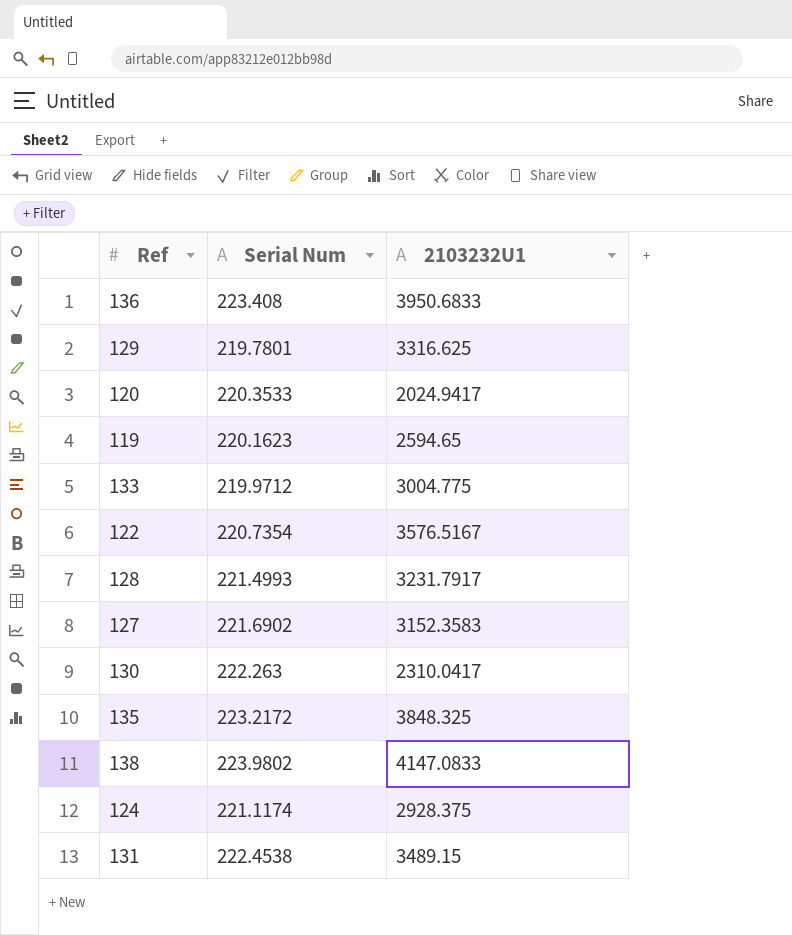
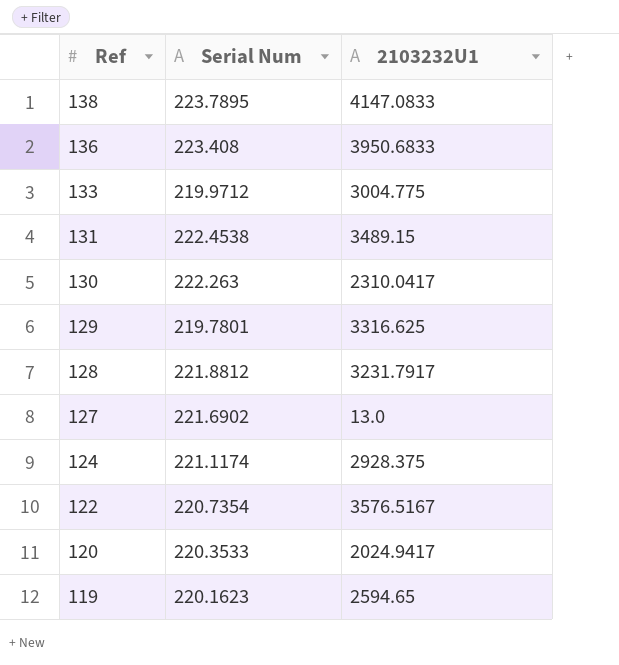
row order: none -> Ref descending
row 135: 223.2172 | 3848.325 -> none
138 | Serial Num: 223.9802 -> 223.7895
128 | Serial Num: 221.4993 -> 221.8812
127 | 2103232U1: 3152.3583 -> 13.0

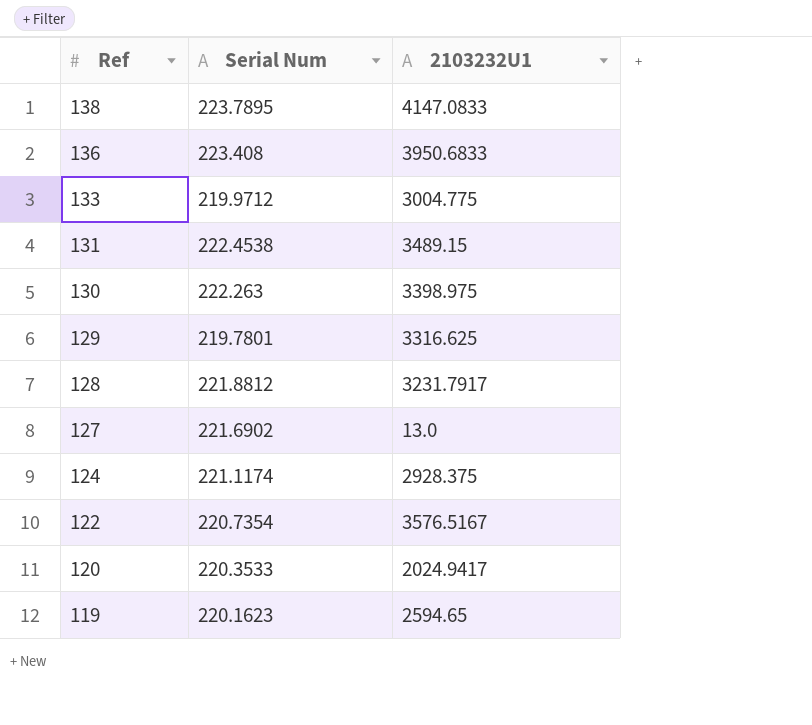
130 | 2103232U1: 2310.0417 -> 3398.975

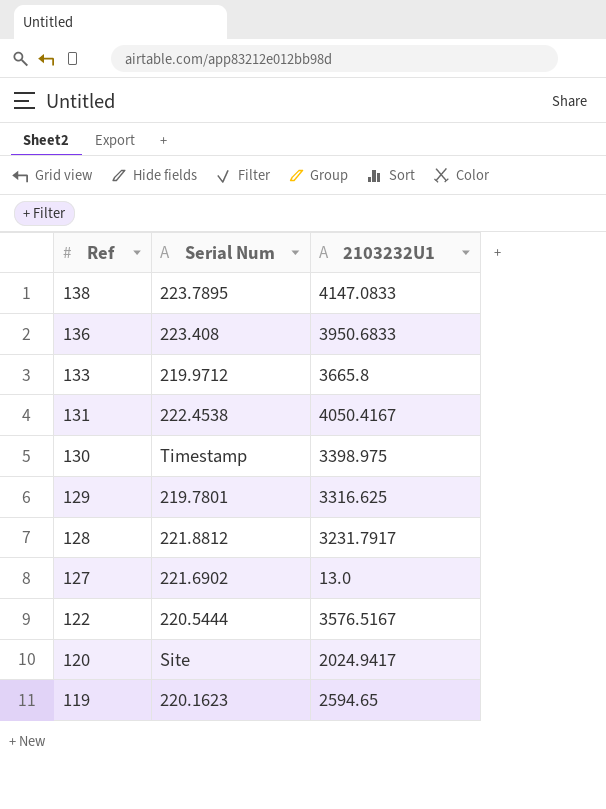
row 124: 221.1174 | 2928.375 -> none
133 | 2103232U1: 3004.775 -> 3665.8
131 | 2103232U1: 3489.15 -> 4050.4167
130 | Serial Num: 222.263 -> Timestamp
122 | Serial Num: 220.7354 -> 220.5444
120 | Serial Num: 220.3533 -> Site

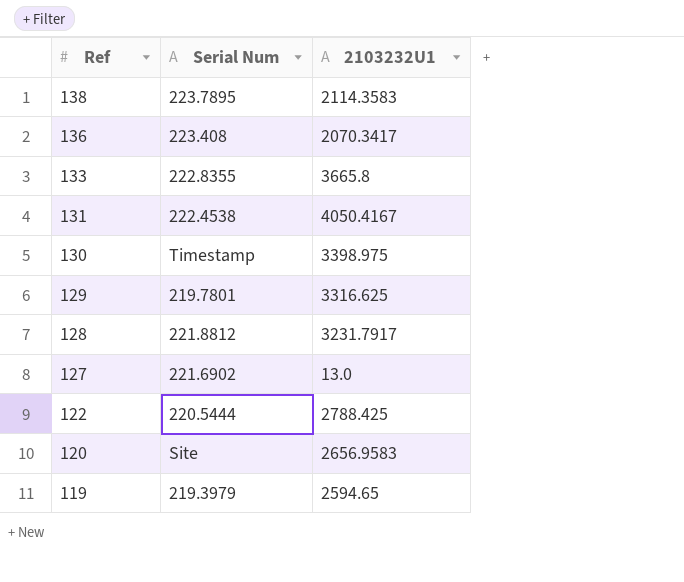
138 | 2103232U1: 4147.0833 -> 2114.3583
136 | 2103232U1: 3950.6833 -> 2070.3417
133 | Serial Num: 219.9712 -> 222.8355
122 | 2103232U1: 3576.5167 -> 2788.425
120 | 2103232U1: 2024.9417 -> 2656.9583
119 | Serial Num: 220.1623 -> 219.3979

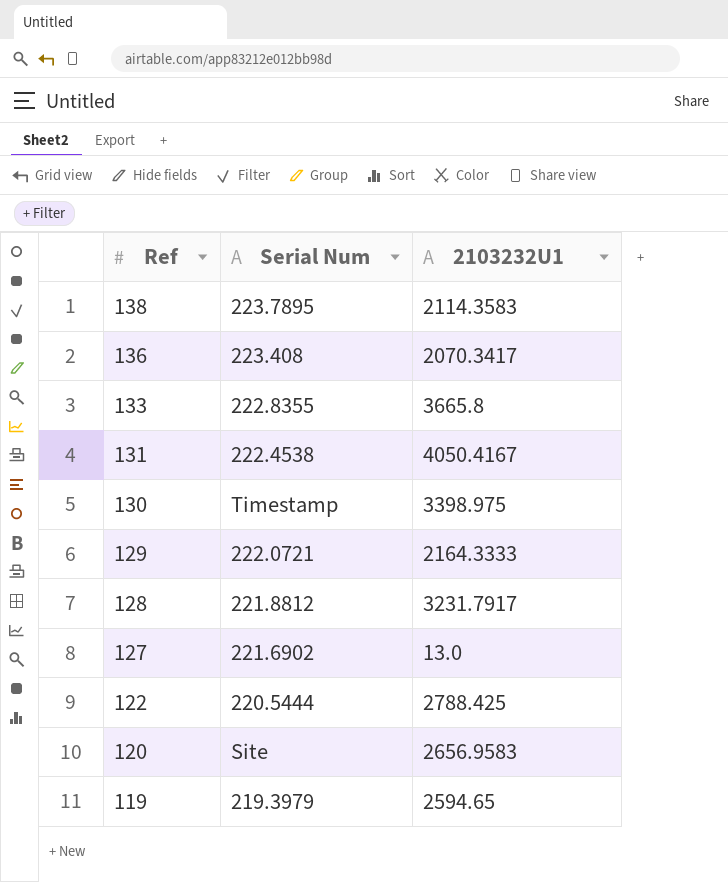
129 | Serial Num: 219.7801 -> 222.0721
129 | 2103232U1: 3316.625 -> 2164.3333

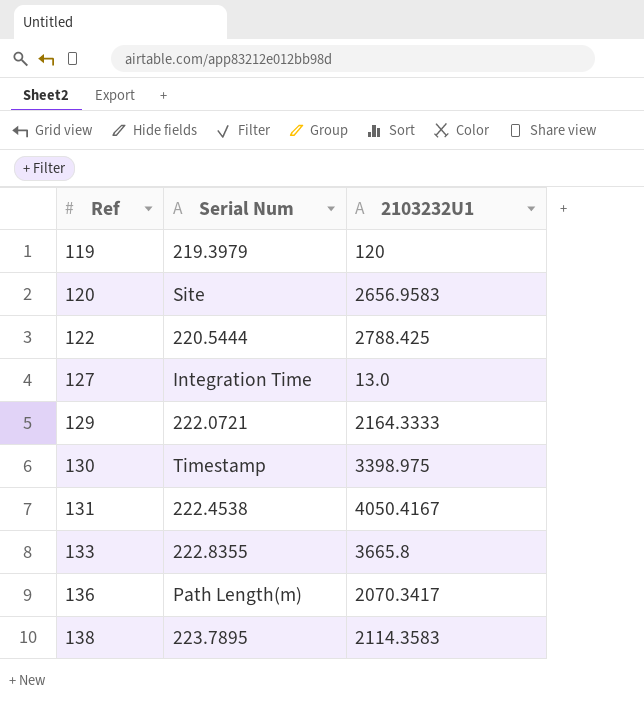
row order: Ref descending -> Ref ascending
row 128: 221.8812 | 3231.7917 -> none
119 | 2103232U1: 2594.65 -> 120
127 | Serial Num: 221.6902 -> Integration Time
136 | Serial Num: 223.408 -> Path Length(m)

